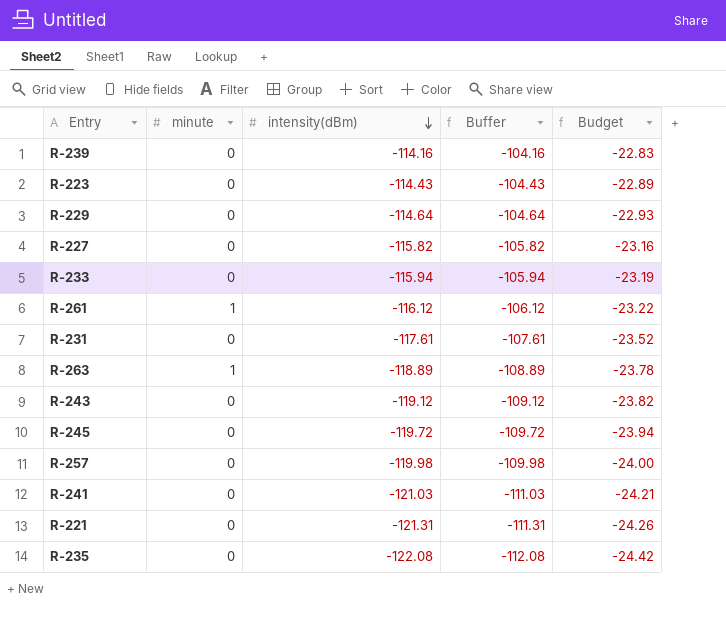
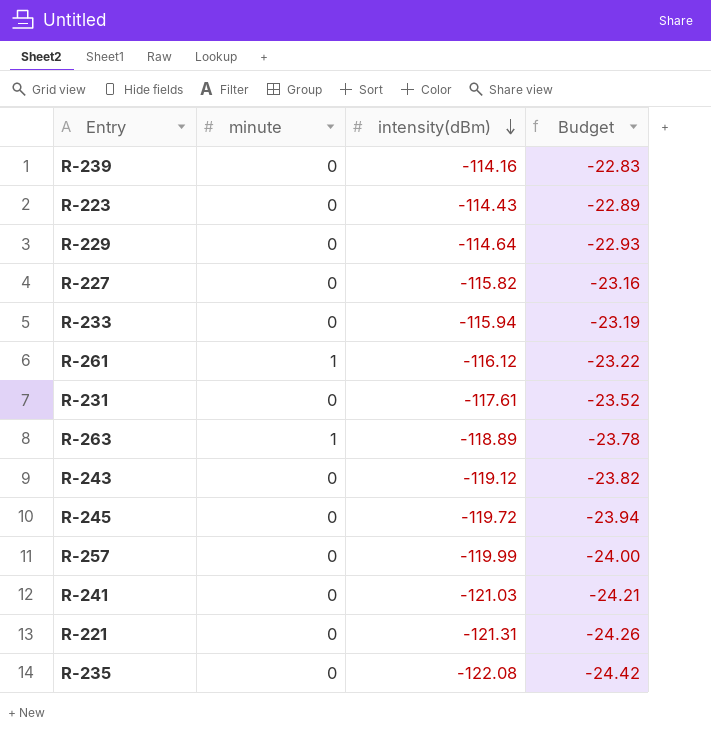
column Buffer | formula: [intensity(dBm)] + 10 -> none
R-257 | intensity(dBm): -119.98 -> -119.99

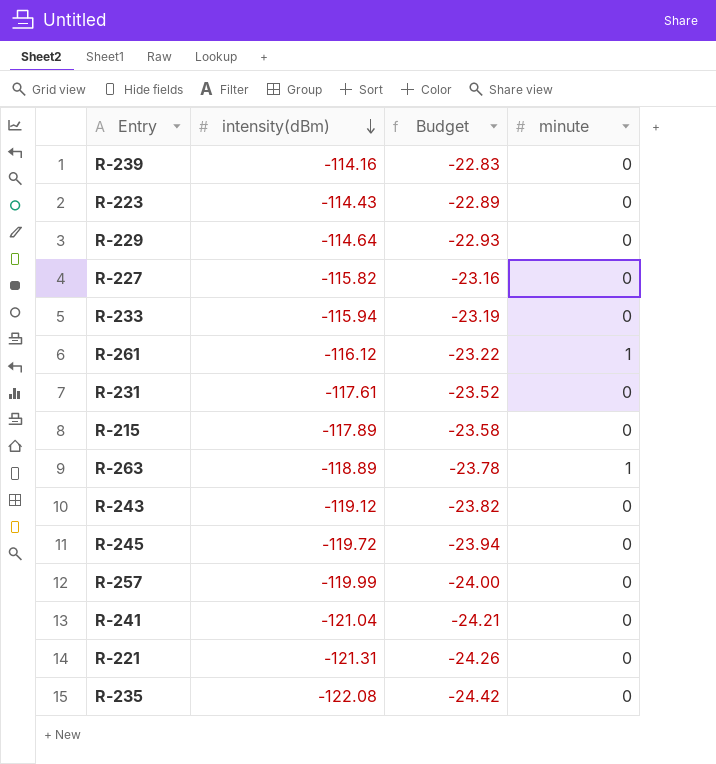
column minute | position: 2 -> 4
row R-215: none -> -117.89 | -23.58 | 0
R-241 | intensity(dBm): -121.03 -> -121.04

